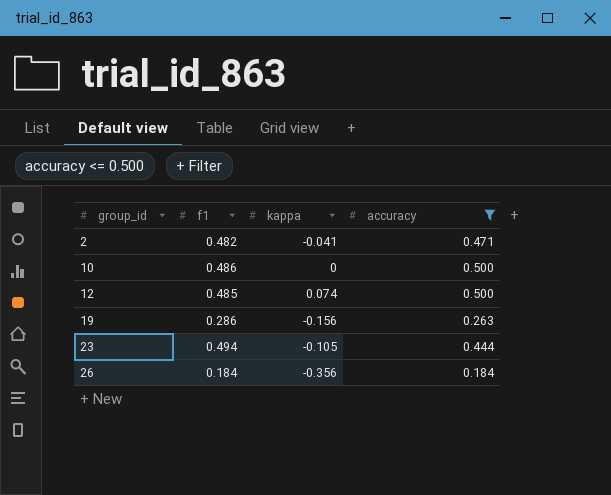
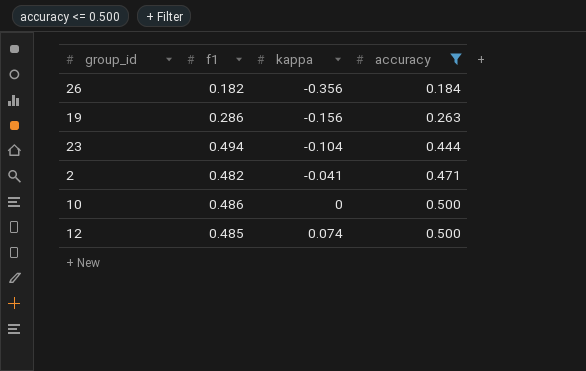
row order: group_id ascending -> kappa ascending
26 | f1: 0.184 -> 0.182
23 | kappa: -0.105 -> -0.104

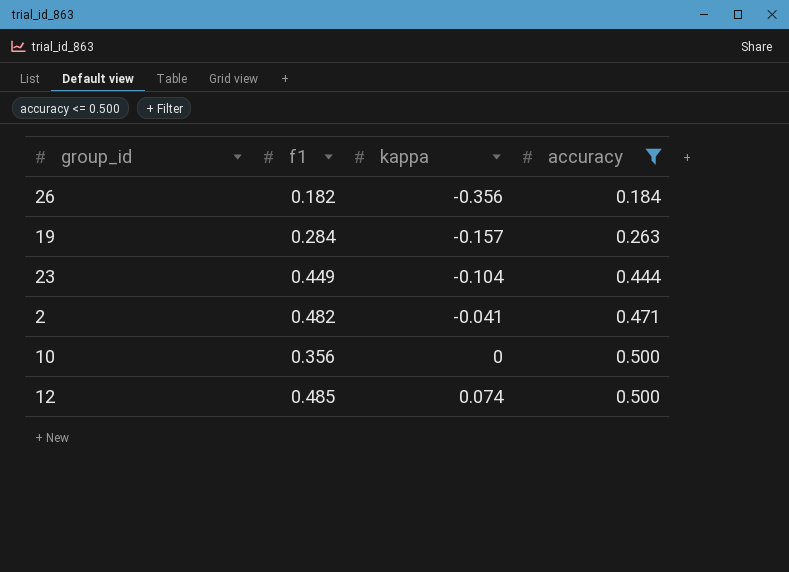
19 | f1: 0.286 -> 0.284
19 | kappa: -0.156 -> -0.157
23 | f1: 0.494 -> 0.449
10 | f1: 0.486 -> 0.356

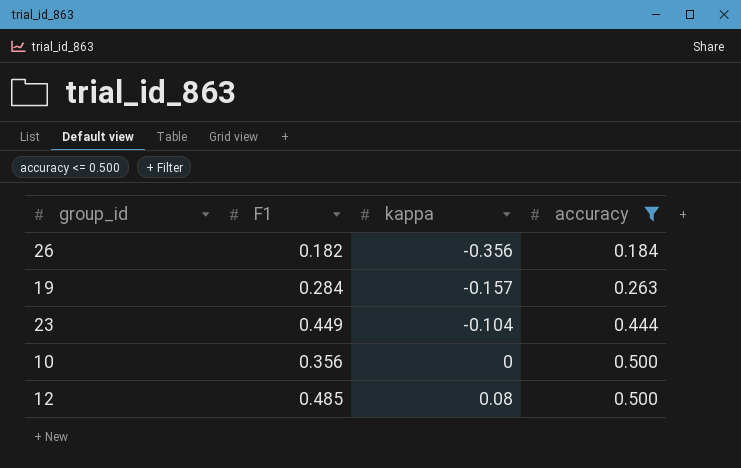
column name: f1 -> F1
row 2: 0.482 | -0.041 | 0.471 -> none
12 | kappa: 0.074 -> 0.08

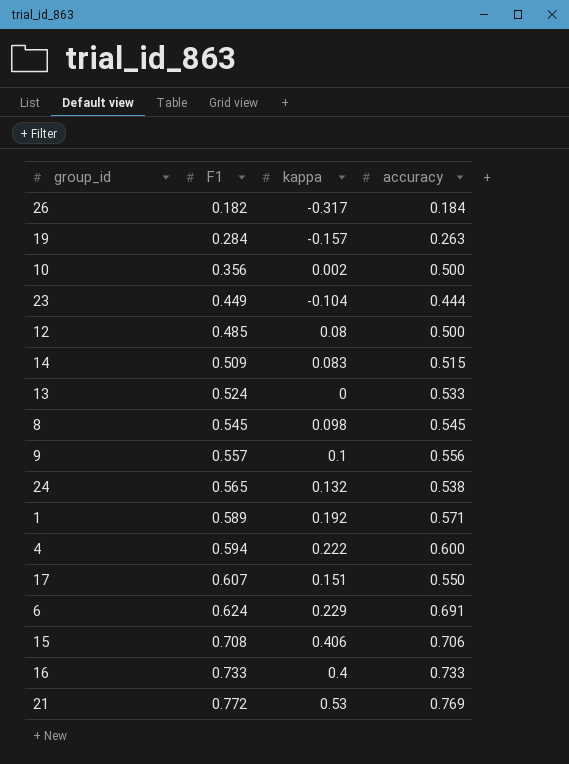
filter: accuracy <= 0.500 -> none
row order: kappa ascending -> F1 ascending
26 | kappa: -0.356 -> -0.317
10 | kappa: 0 -> 0.002

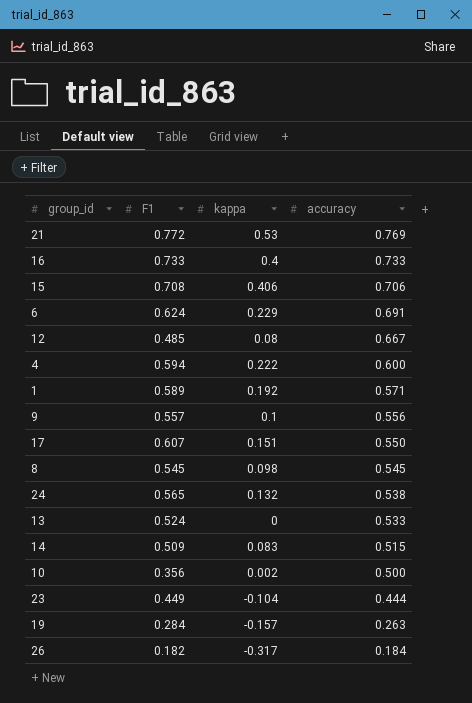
row order: F1 ascending -> accuracy descending
12 | accuracy: 0.500 -> 0.667

